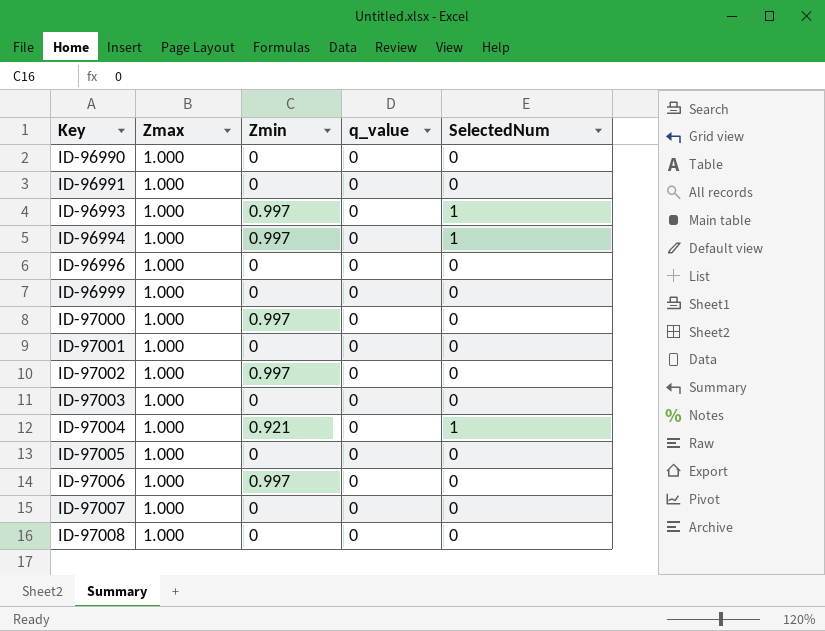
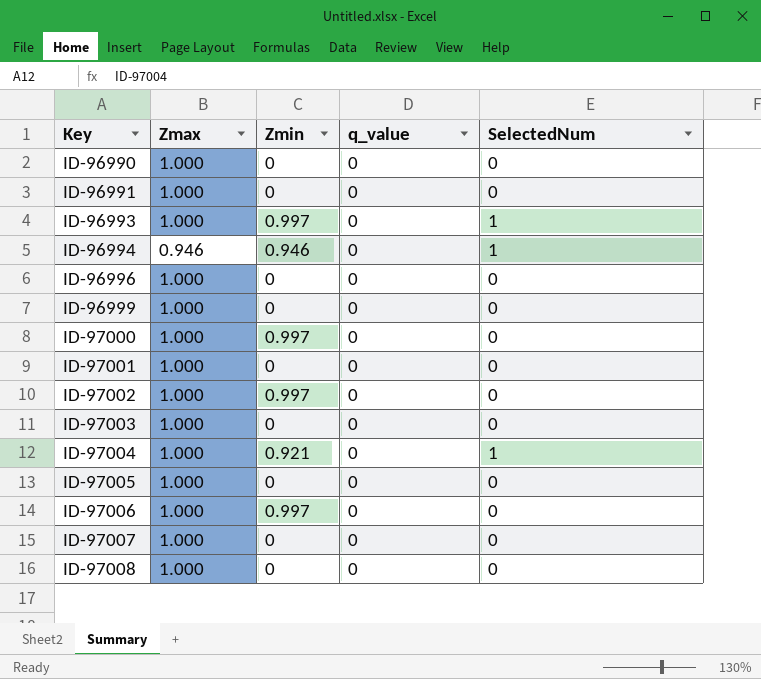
ID-96994 | Zmax: 1.000 -> 0.946
ID-96994 | Zmin: 0.997 -> 0.946

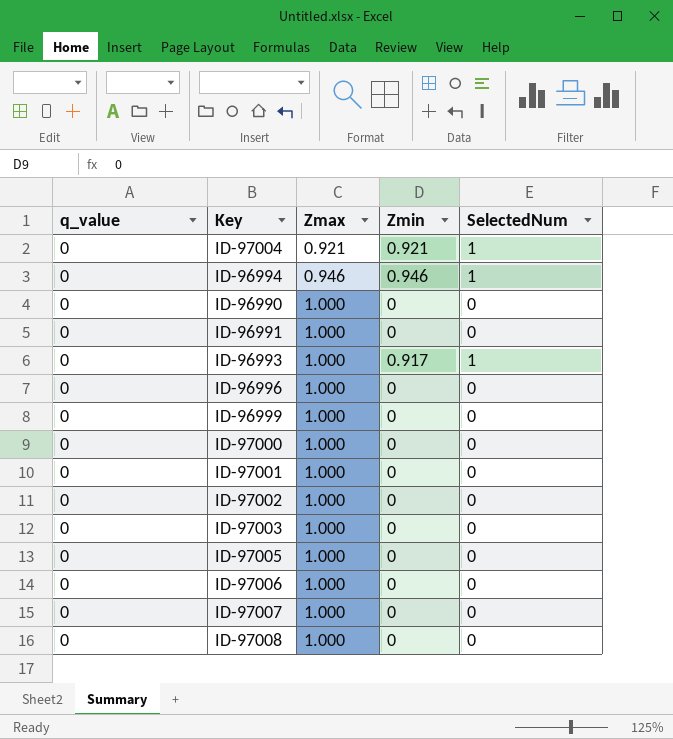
row order: Key ascending -> Zmax ascending
column q_value | position: 4 -> 1
ID-97004 | Zmax: 1.000 -> 0.921
ID-96993 | Zmin: 0.997 -> 0.917
ID-97000 | Zmin: 0.997 -> 0
ID-97002 | Zmin: 0.997 -> 0
ID-97006 | Zmin: 0.997 -> 0

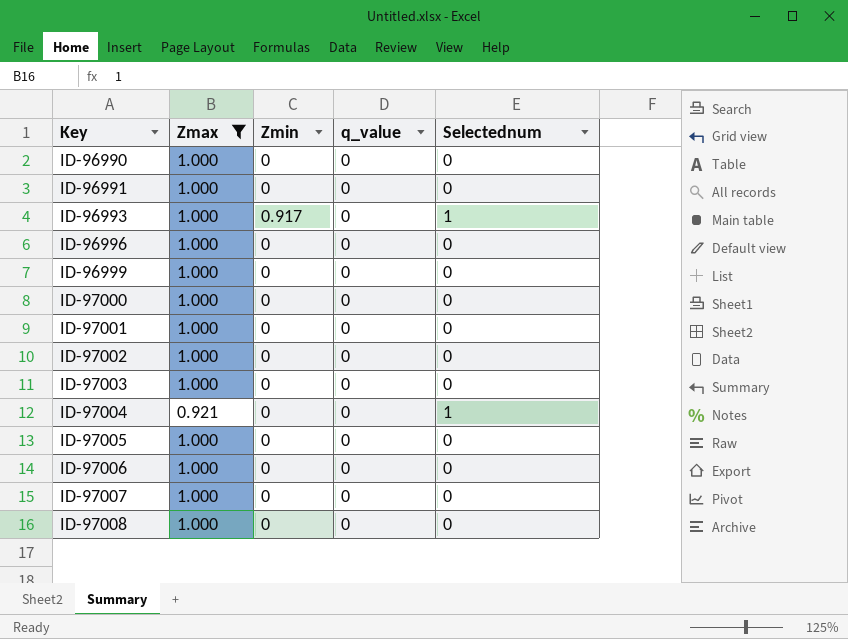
filter: none -> Zmax != 0.946
row order: Zmax ascending -> Key ascending
column q_value | position: 1 -> 4
column name: SelectedNum -> Selectednum
ID-97004 | Zmin: 0.921 -> 0

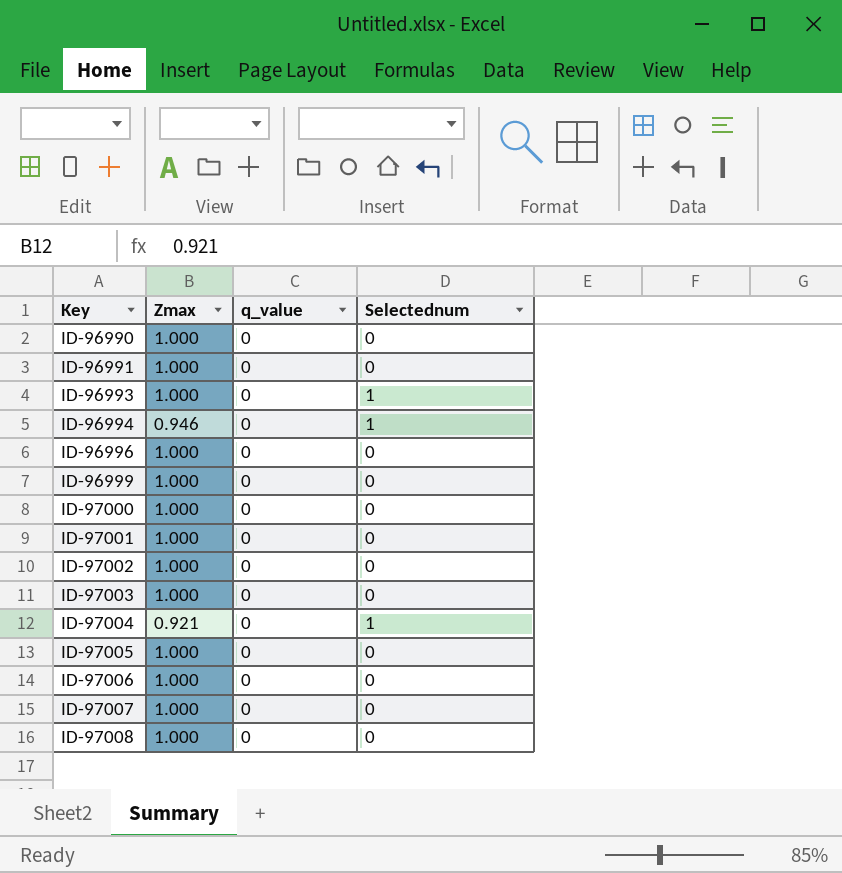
filter: Zmax != 0.946 -> none
column Zmin | position: 3 -> none

